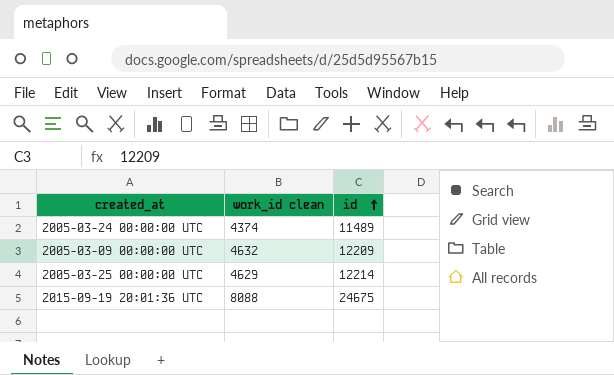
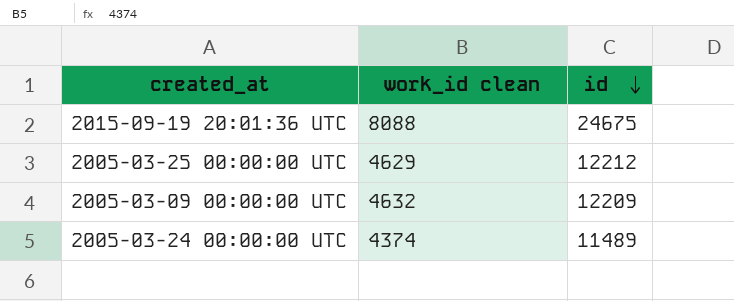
row order: id ascending -> id descending
2005-03-25 00:00:00 UTC | id: 12214 -> 12212

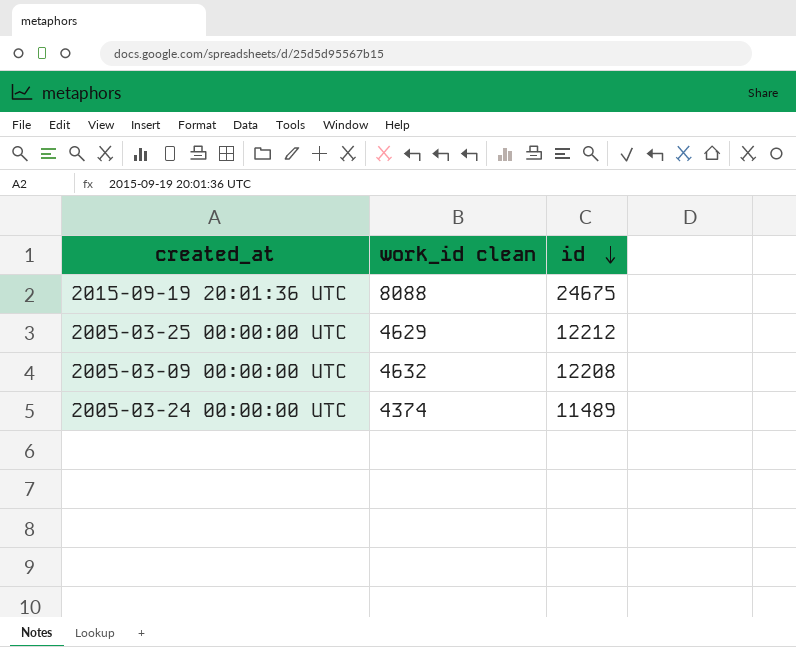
2005-03-09 00:00:00 UTC | id: 12209 -> 12208

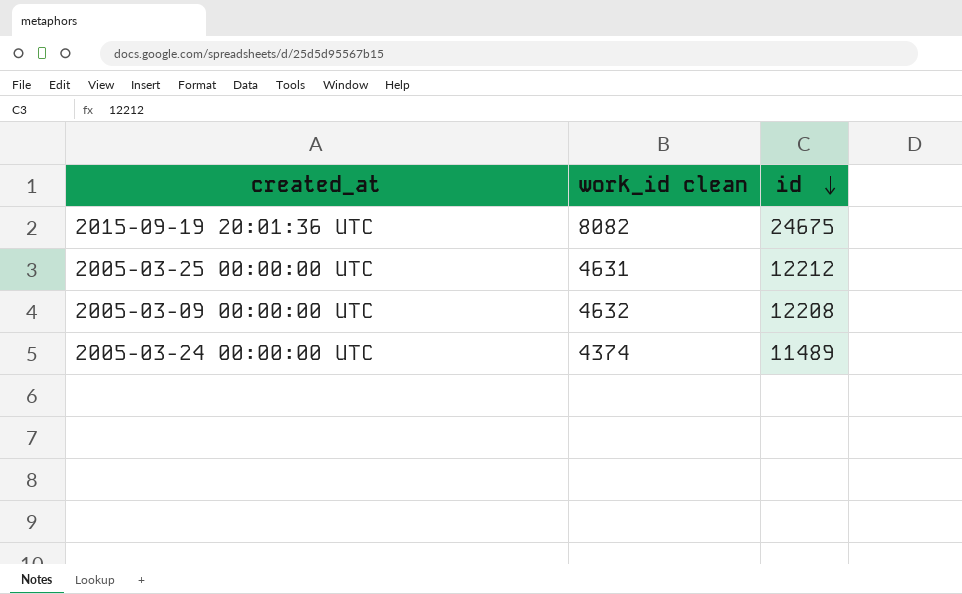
2015-09-19 20:01:36 UTC | work_id clean: 8088 -> 8082
2005-03-25 00:00:00 UTC | work_id clean: 4629 -> 4631

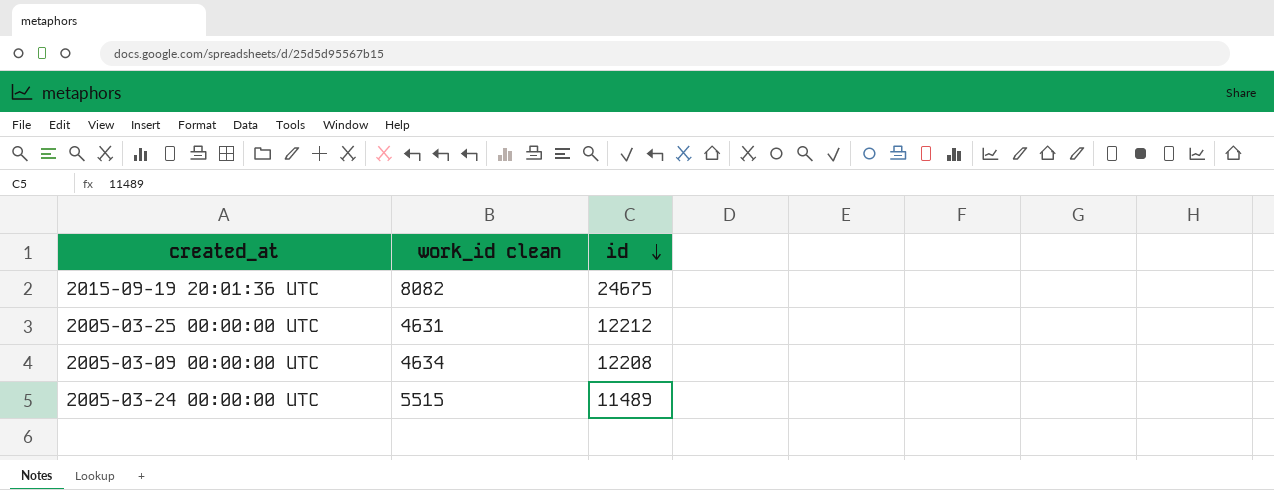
2005-03-09 00:00:00 UTC | work_id clean: 4632 -> 4634
2005-03-24 00:00:00 UTC | work_id clean: 4374 -> 5515

